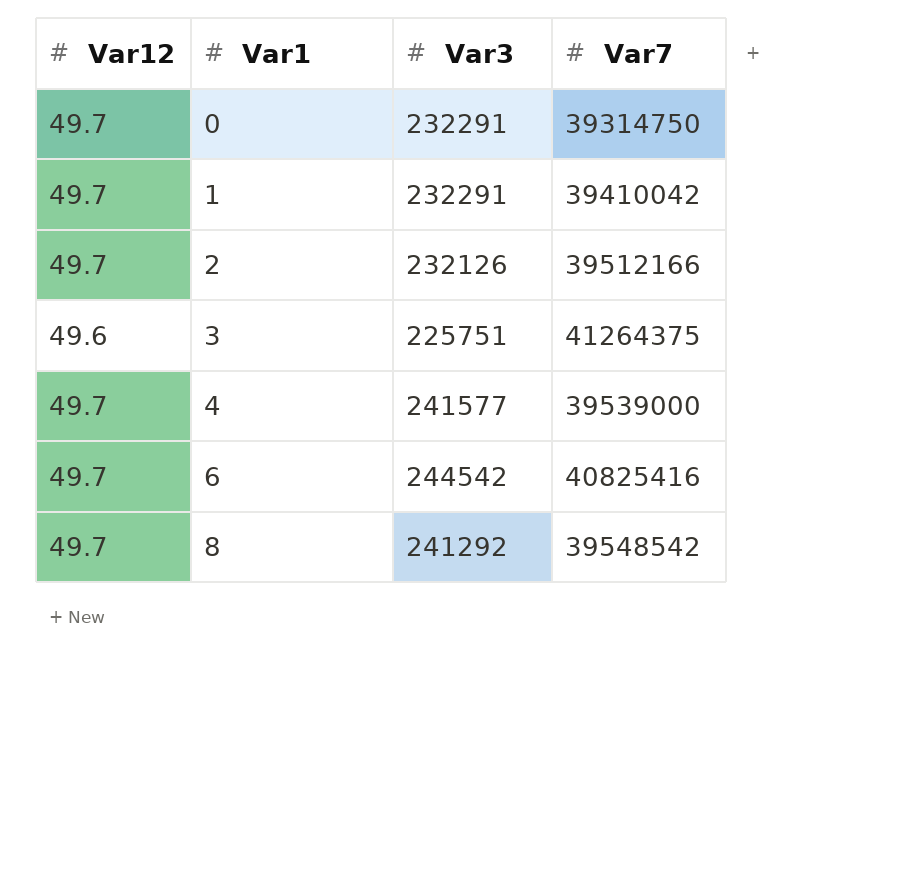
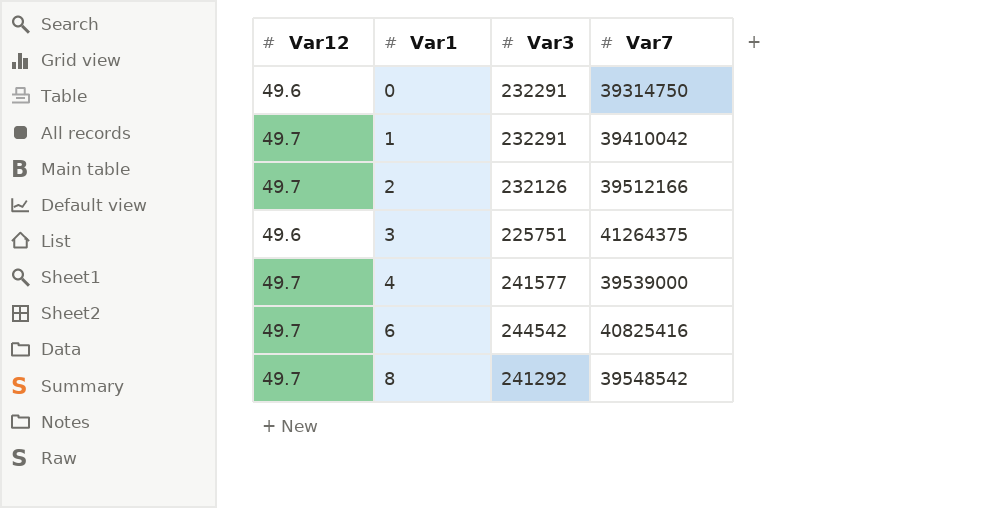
0 | Var12: 49.7 -> 49.6

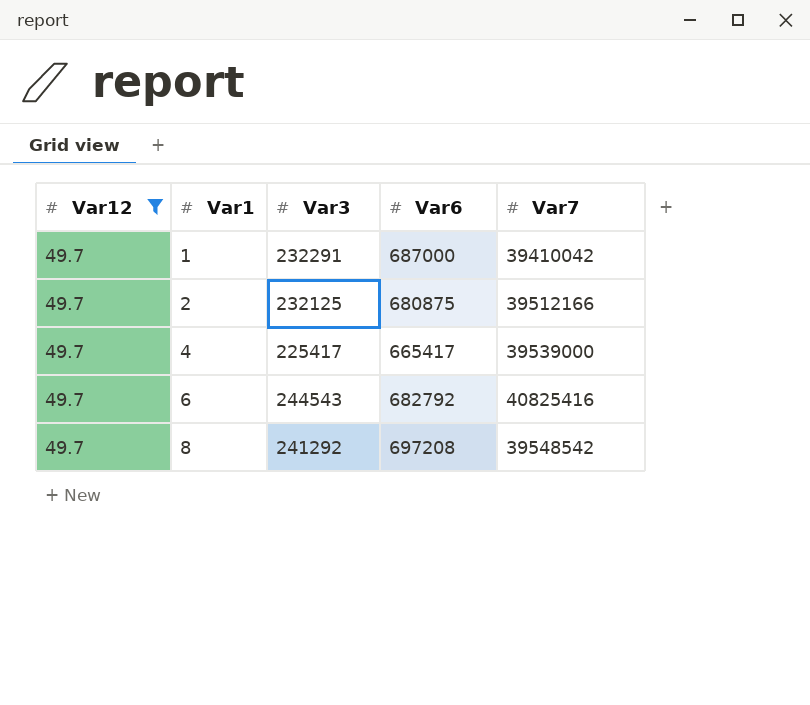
filter: none -> Var12 = 49.7
column Var6 | position: none -> 4
2 | Var3: 232126 -> 232125
4 | Var3: 241577 -> 225417
6 | Var3: 244542 -> 244543

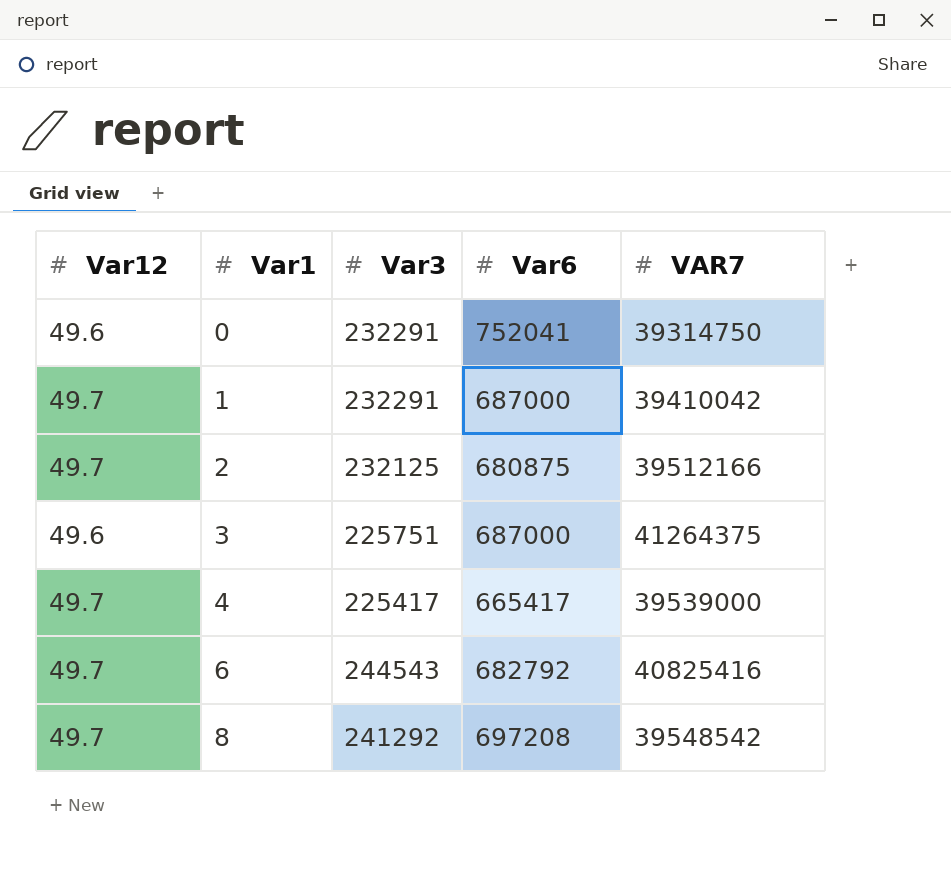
filter: Var12 = 49.7 -> none
column name: Var7 -> VAR7

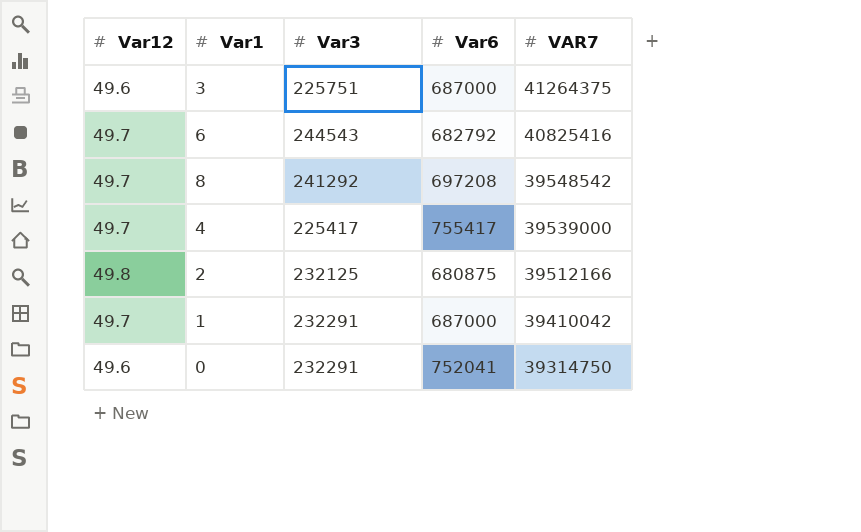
row order: Var1 ascending -> VAR7 descending
4 | Var6: 665417 -> 755417
2 | Var12: 49.7 -> 49.8

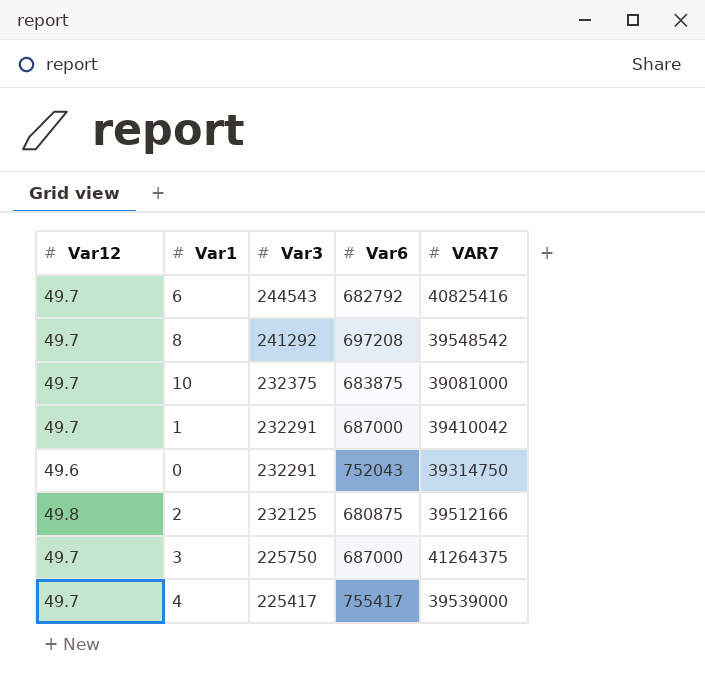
row order: VAR7 descending -> Var3 descending
row 10: none -> 49.7 | 232375 | 683875 | 39081000
0 | Var6: 752041 -> 752043
3 | Var12: 49.6 -> 49.7
3 | Var3: 225751 -> 225750

